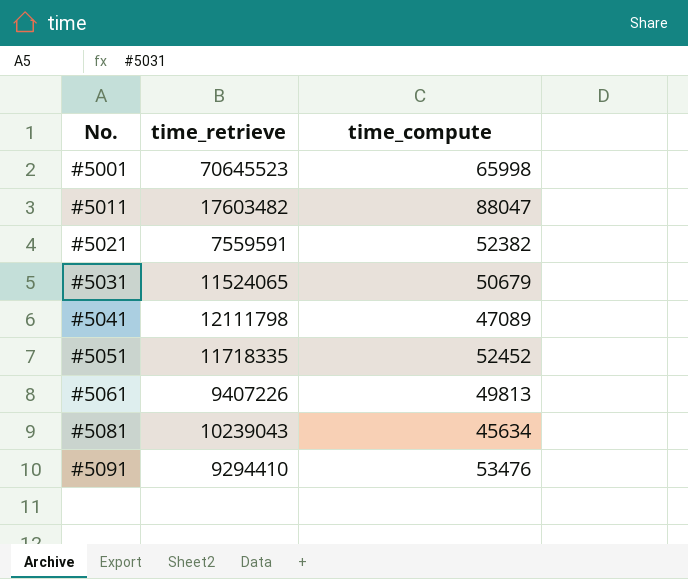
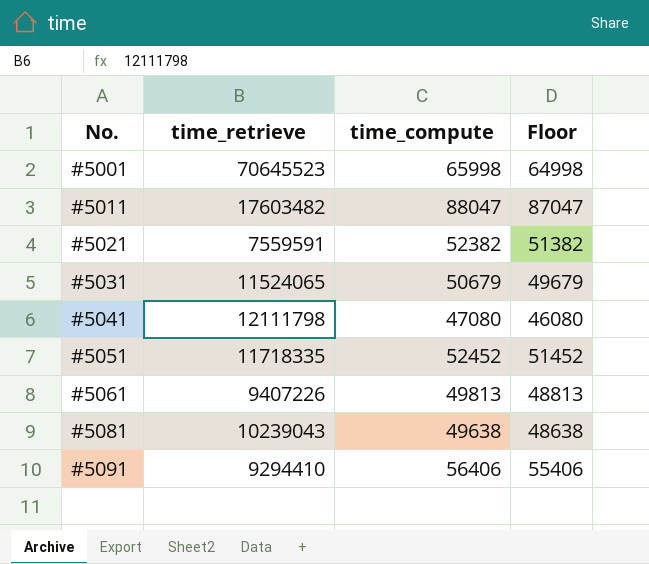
column Floor | formula: none -> [time_compute] - 1000
#5041 | time_compute: 47089 -> 47080
#5081 | time_compute: 45634 -> 49638
#5091 | time_compute: 53476 -> 56406

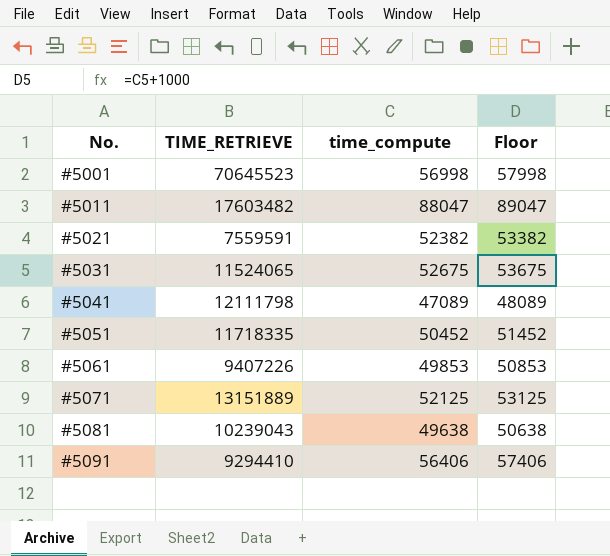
column name: time_retrieve -> TIME_RETRIEVE
column Floor | formula: [time_compute] - 1000 -> [time_compute] + 1000
#5001 | time_compute: 65998 -> 56998
#5031 | time_compute: 50679 -> 52675
#5041 | time_compute: 47080 -> 47089
#5051 | time_compute: 52452 -> 50452
#5061 | time_compute: 49813 -> 49853
row #5071: none -> 13151889 | 52125 | 53125

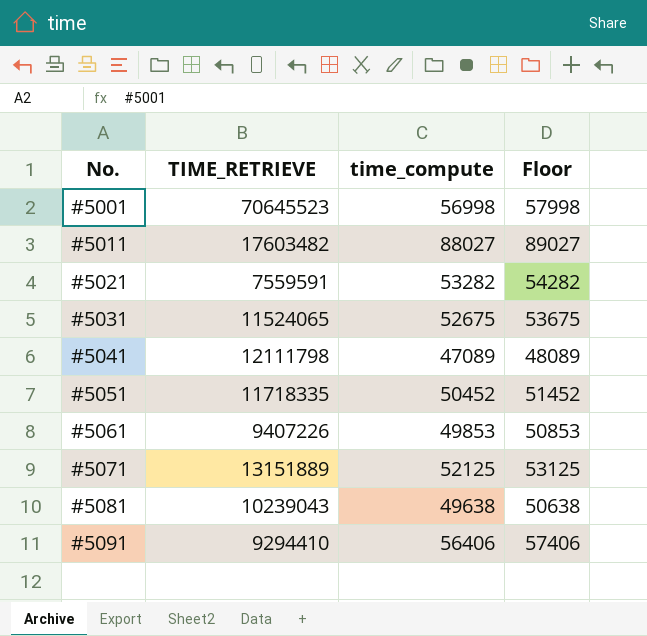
#5011 | time_compute: 88047 -> 88027
#5011 | Floor: 89047 -> 89027
#5021 | time_compute: 52382 -> 53282
#5021 | Floor: 53382 -> 54282

